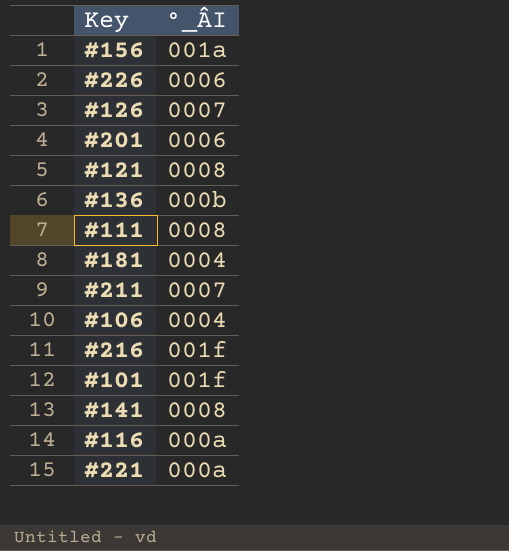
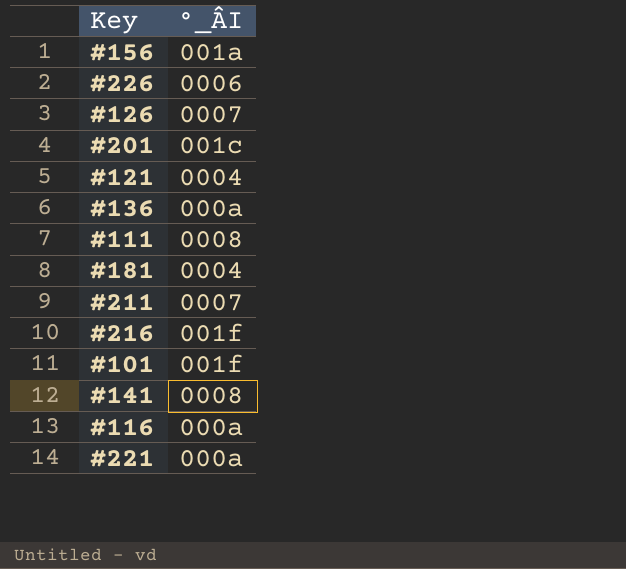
row #106: 0004 -> none
#201 | °_ÂI: 0006 -> 001c
#121 | °_ÂI: 0008 -> 0004
#136 | °_ÂI: 000b -> 000a

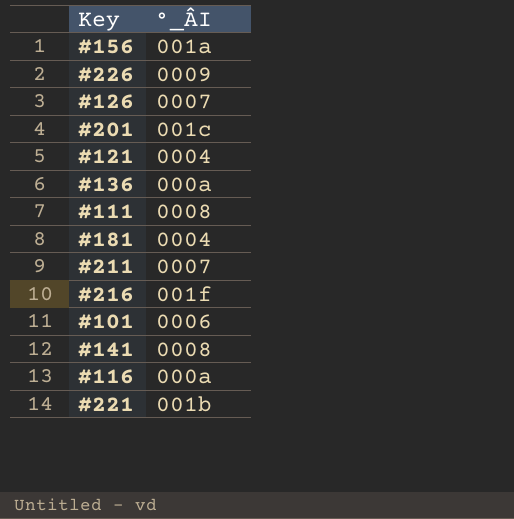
#226 | °_ÂI: 0006 -> 0009
#101 | °_ÂI: 001f -> 0006
#221 | °_ÂI: 000a -> 001b

